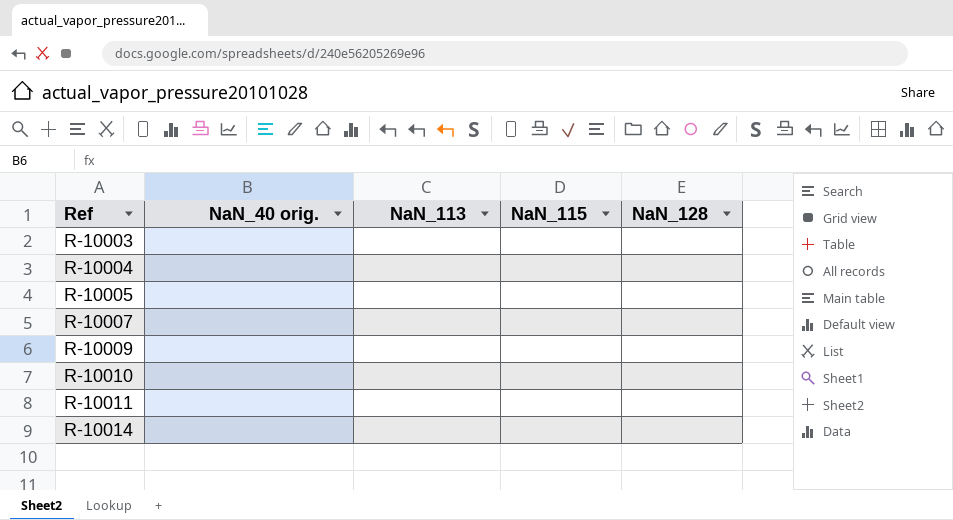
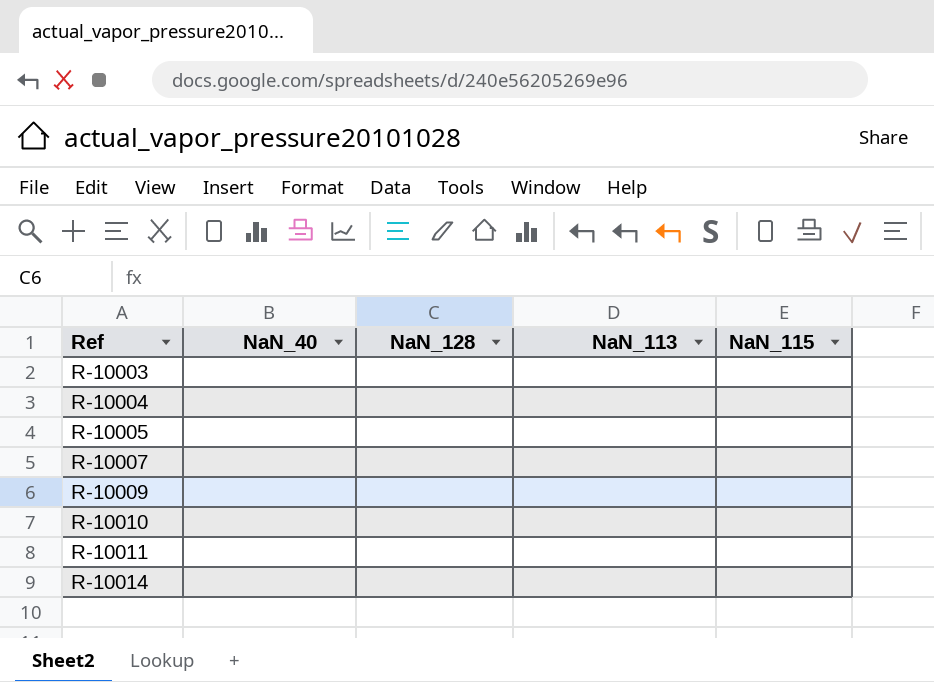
column name: NaN_40 orig. -> NaN_40
column NaN_128 | position: 5 -> 3

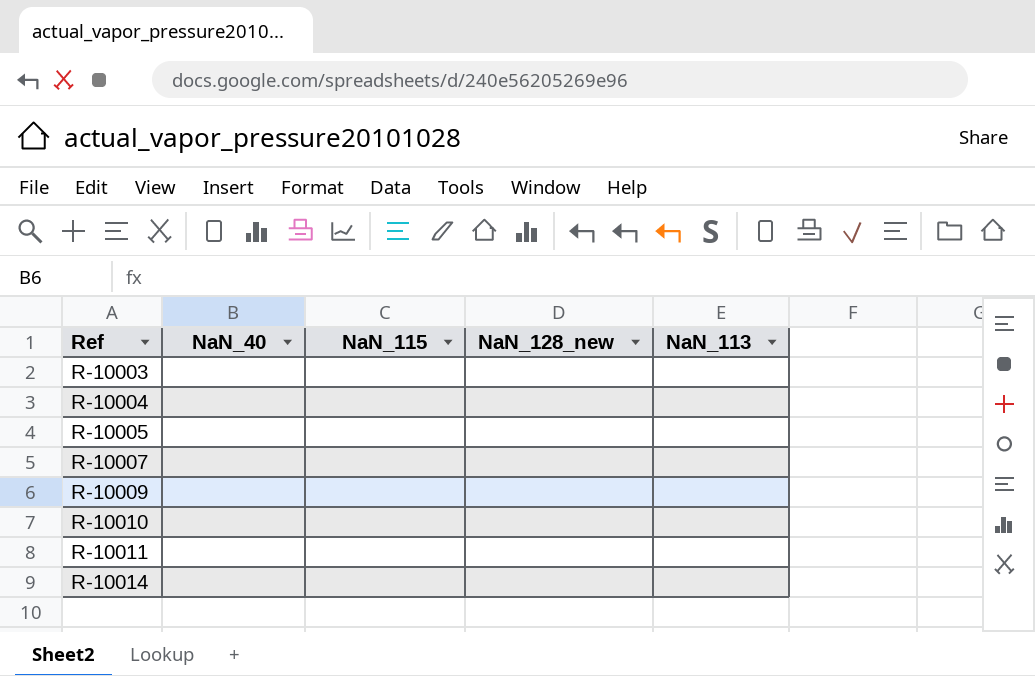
column NaN_115 | position: 5 -> 3
column name: NaN_128 -> NaN_128_new

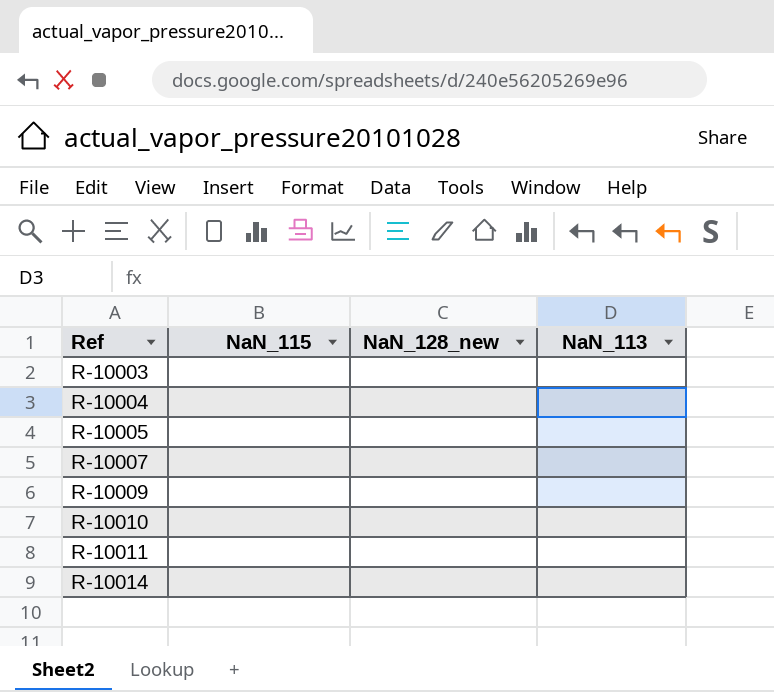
column NaN_40 | position: 2 -> none

